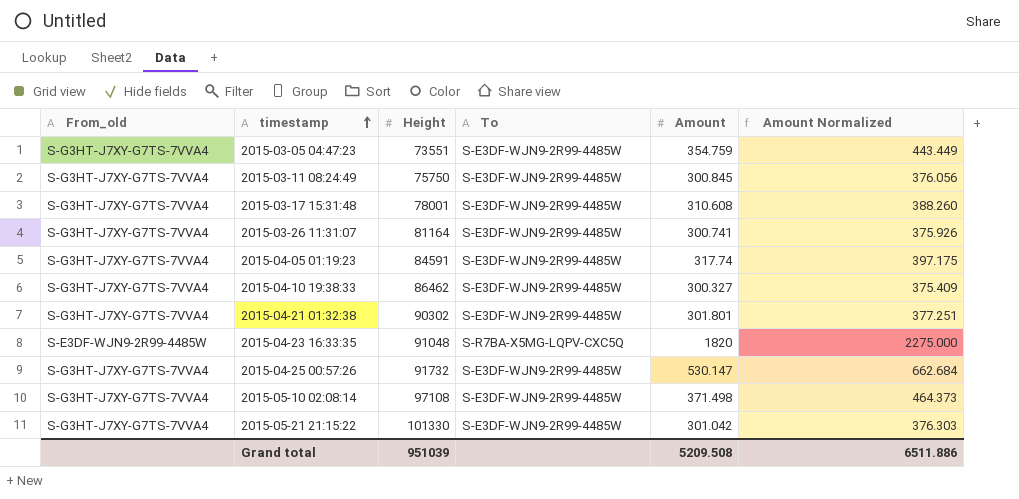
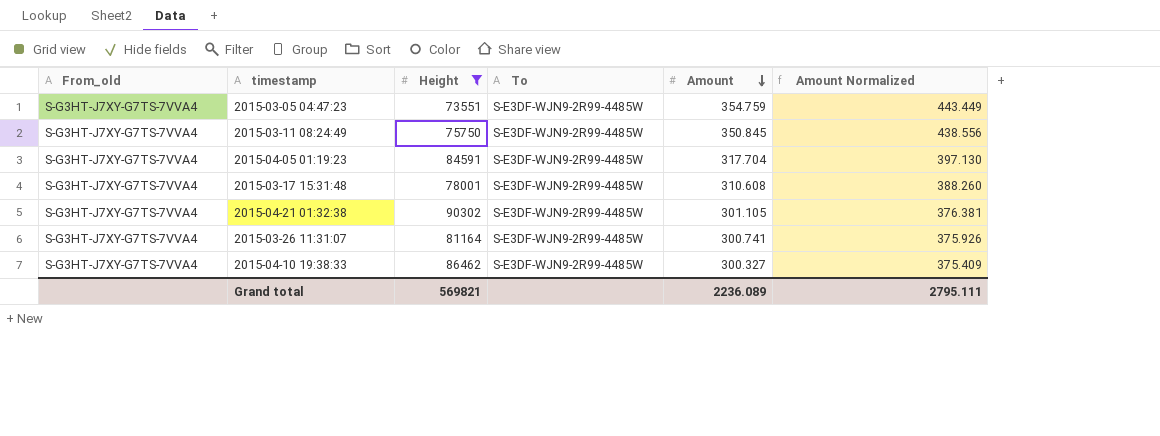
filter: none -> Height <= 90302
row order: timestamp ascending -> Amount descending
2015-03-11 08:24:49 | Amount: 300.845 -> 350.845
2015-03-11 08:24:49 | Amount Normalized: 376.056 -> 438.556
2015-04-05 01:19:23 | Amount: 317.74 -> 317.704
2015-04-05 01:19:23 | Amount Normalized: 397.175 -> 397.130
2015-04-21 01:32:38 | Amount: 301.801 -> 301.105
2015-04-21 01:32:38 | Amount Normalized: 377.251 -> 376.381
Grand total | Height: 951039 -> 569821
Grand total | Amount: 5209.508 -> 2236.089
Grand total | Amount Normalized: 6511.886 -> 2795.111

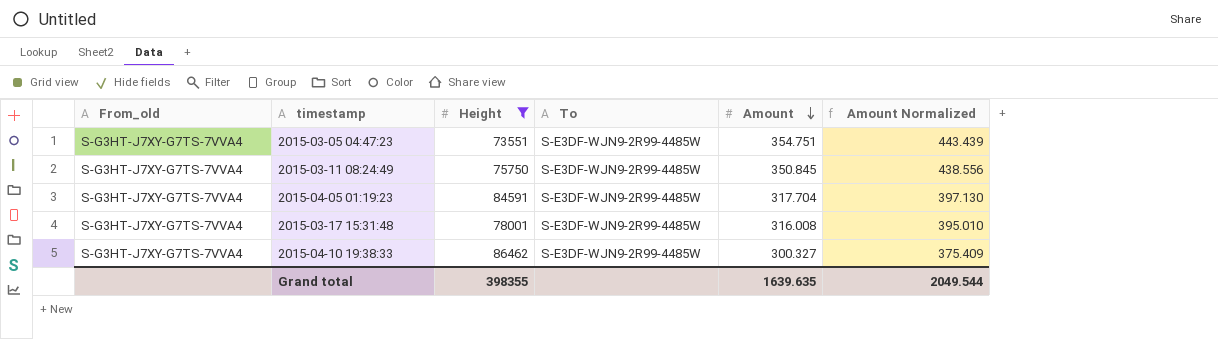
row 2015-04-21 01:32:38: S-G3HT-J7XY-G7TS-7VVA4 | 90302 | S-E3DF-WJN9-2R99-4485W | 301.105 | 376.381 -> none
row 2015-03-26 11:31:07: S-G3HT-J7XY-G7TS-7VVA4 | 81164 | S-E3DF-WJN9-2R99-4485W | 300.741 | 375.926 -> none
2015-03-05 04:47:23 | Amount: 354.759 -> 354.751
2015-03-05 04:47:23 | Amount Normalized: 443.449 -> 443.439
2015-03-17 15:31:48 | Amount: 310.608 -> 316.008
2015-03-17 15:31:48 | Amount Normalized: 388.260 -> 395.010
Grand total | Height: 569821 -> 398355
Grand total | Amount: 2236.089 -> 1639.635
Grand total | Amount Normalized: 2795.111 -> 2049.544

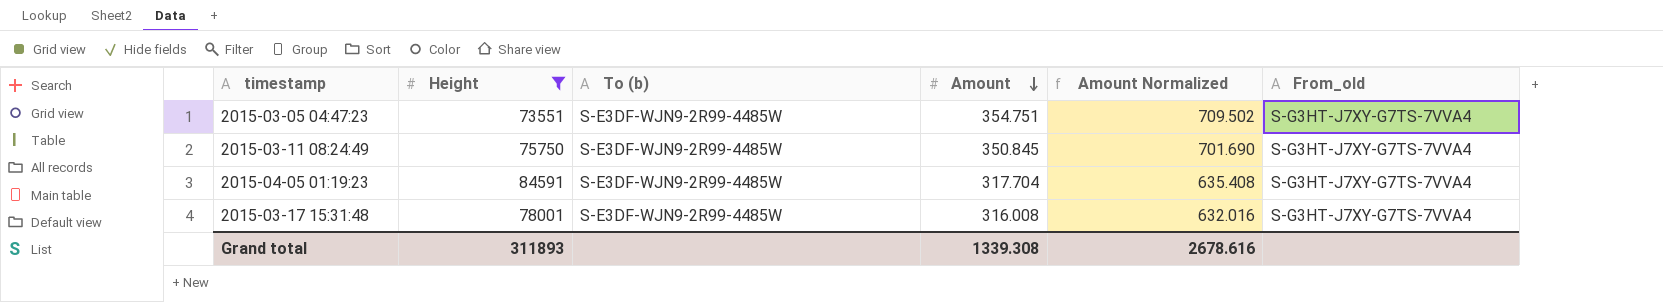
column name: To -> To (b)
column Amount Normalized | formula: [Amount] * 1.25 -> [Amount] * 2
column From_old | position: 1 -> 6
row 2015-04-10 19:38:33: S-G3HT-J7XY-G7TS-7VVA4 | 86462 | S-E3DF-WJN9-2R99-4485W | 300.327 | 375.409 -> none
Grand total | Height: 398355 -> 311893
Grand total | Amount: 1639.635 -> 1339.308
Grand total | Amount Normalized: 2049.544 -> 2678.616

